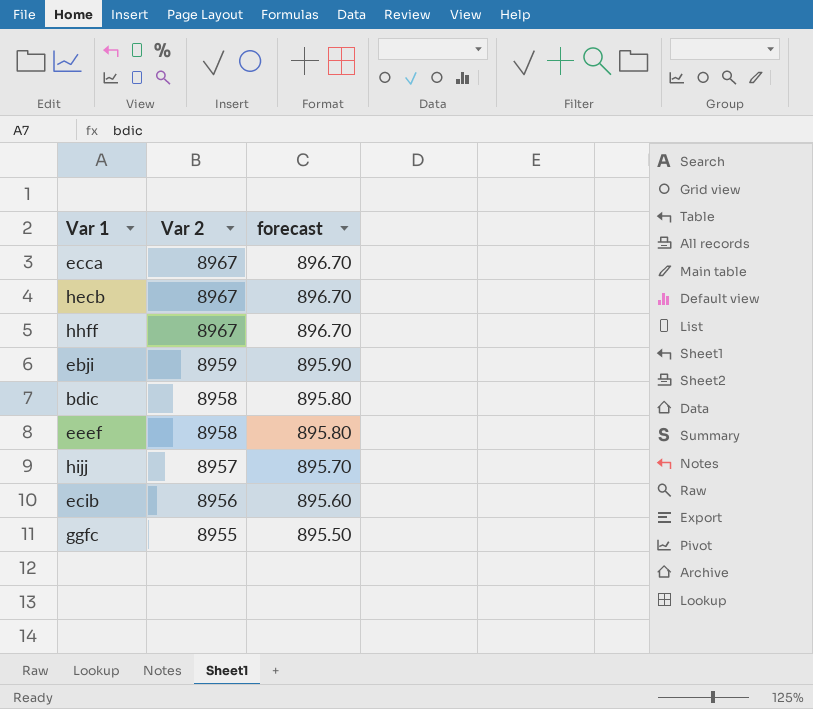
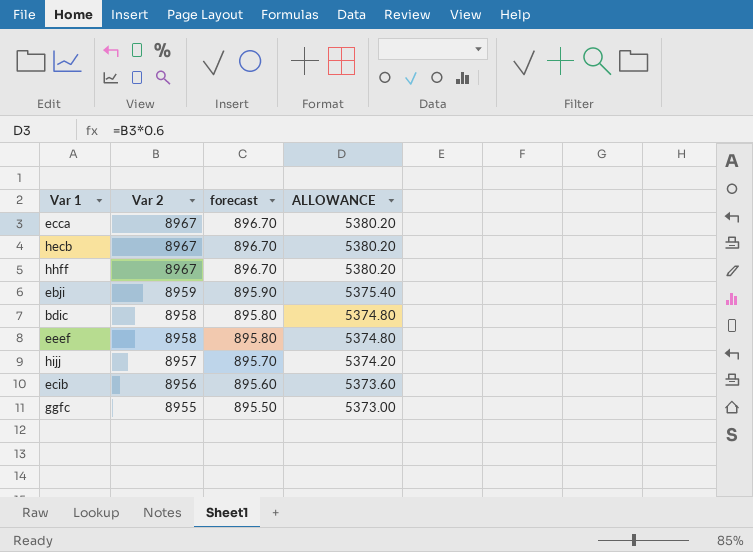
column ALLOWANCE | formula: none -> [Var 2] * 0.6

